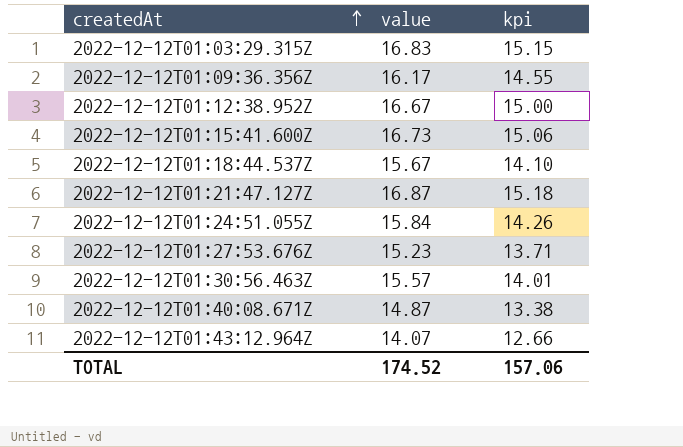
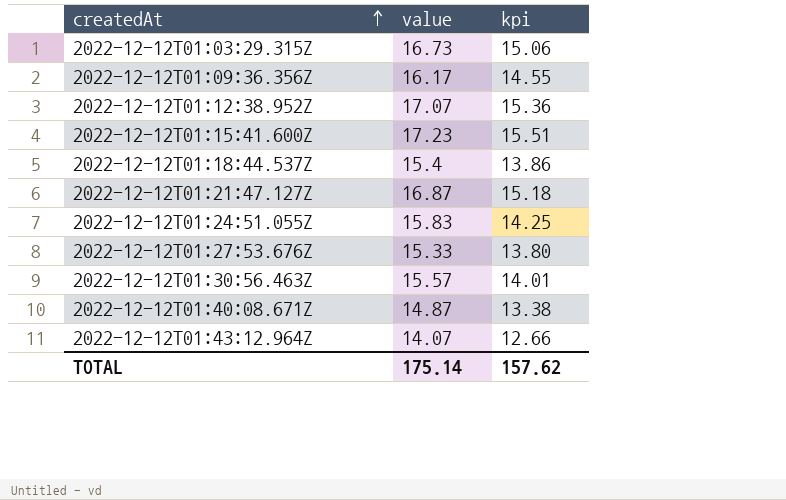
2022-12-12T01:03:29.315Z | value: 16.83 -> 16.73
2022-12-12T01:03:29.315Z | kpi: 15.15 -> 15.06
2022-12-12T01:12:38.952Z | value: 16.67 -> 17.07
2022-12-12T01:12:38.952Z | kpi: 15.00 -> 15.36
2022-12-12T01:15:41.600Z | value: 16.73 -> 17.23
2022-12-12T01:15:41.600Z | kpi: 15.06 -> 15.51
2022-12-12T01:18:44.537Z | value: 15.67 -> 15.4
2022-12-12T01:18:44.537Z | kpi: 14.10 -> 13.86
2022-12-12T01:24:51.055Z | value: 15.84 -> 15.83
2022-12-12T01:24:51.055Z | kpi: 14.26 -> 14.25
2022-12-12T01:27:53.676Z | value: 15.23 -> 15.33
2022-12-12T01:27:53.676Z | kpi: 13.71 -> 13.80
TOTAL | value: 174.52 -> 175.14
TOTAL | kpi: 157.06 -> 157.62

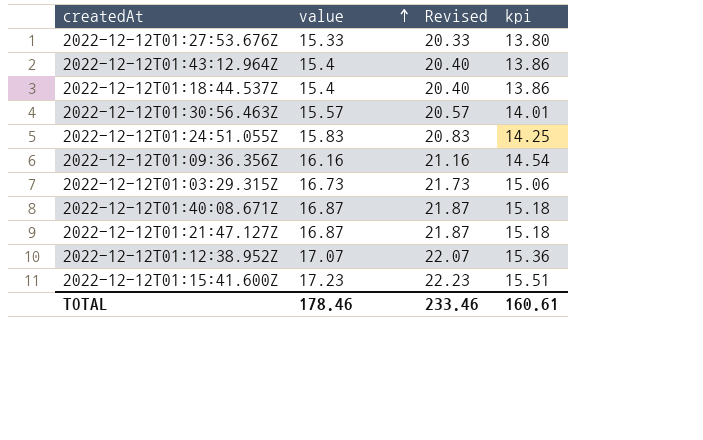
row order: createdAt ascending -> value ascending
column Revised | formula: none -> [value] + 5
2022-12-12T01:43:12.964Z | value: 14.07 -> 15.4
2022-12-12T01:43:12.964Z | kpi: 12.66 -> 13.86
2022-12-12T01:09:36.356Z | value: 16.17 -> 16.16
2022-12-12T01:09:36.356Z | kpi: 14.55 -> 14.54
2022-12-12T01:40:08.671Z | value: 14.87 -> 16.87
2022-12-12T01:40:08.671Z | kpi: 13.38 -> 15.18
TOTAL | value: 175.14 -> 178.46
TOTAL | kpi: 157.62 -> 160.61

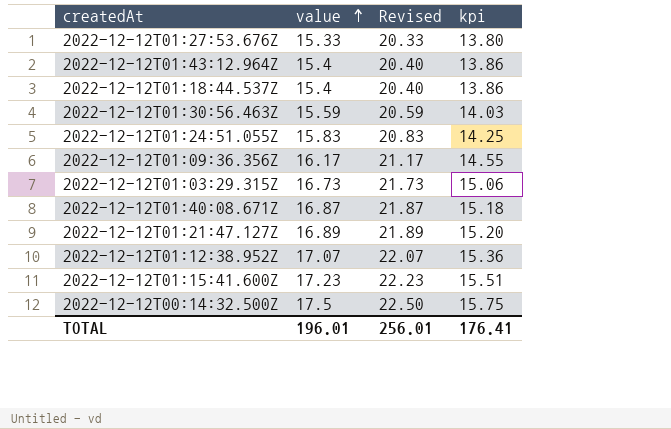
2022-12-12T01:30:56.463Z | value: 15.57 -> 15.59
2022-12-12T01:30:56.463Z | Revised: 20.57 -> 20.59
2022-12-12T01:30:56.463Z | kpi: 14.01 -> 14.03
2022-12-12T01:09:36.356Z | value: 16.16 -> 16.17
2022-12-12T01:09:36.356Z | Revised: 21.16 -> 21.17
2022-12-12T01:09:36.356Z | kpi: 14.54 -> 14.55
2022-12-12T01:21:47.127Z | value: 16.87 -> 16.89
2022-12-12T01:21:47.127Z | Revised: 21.87 -> 21.89
2022-12-12T01:21:47.127Z | kpi: 15.18 -> 15.20
row 2022-12-12T00:14:32.500Z: none -> 17.5 | 22.50 | 15.75
TOTAL | value: 178.46 -> 196.01
TOTAL | Revised: 233.46 -> 256.01
TOTAL | kpi: 160.61 -> 176.41

